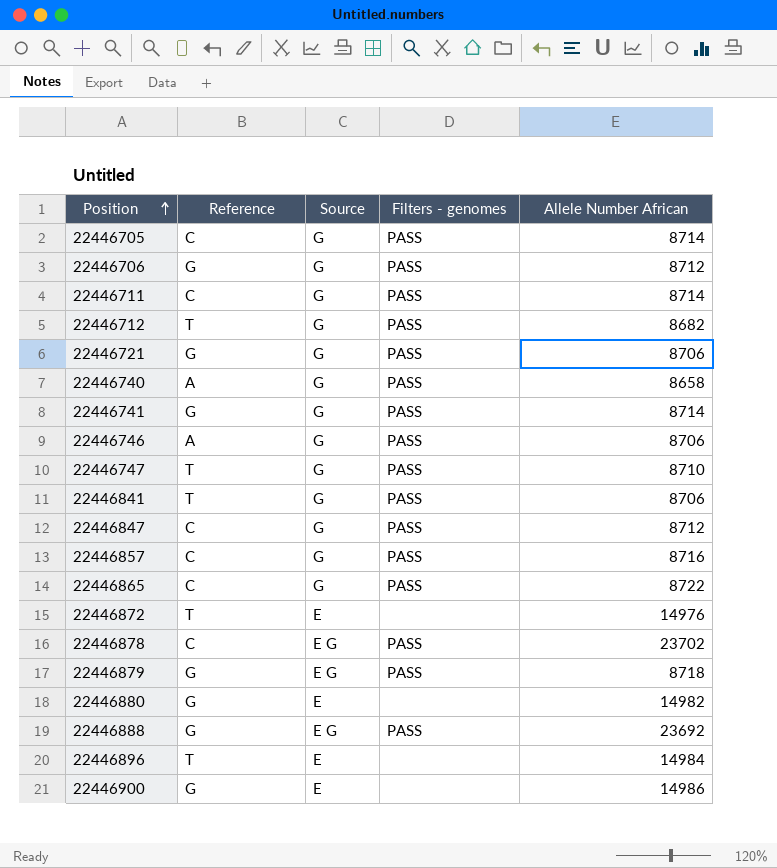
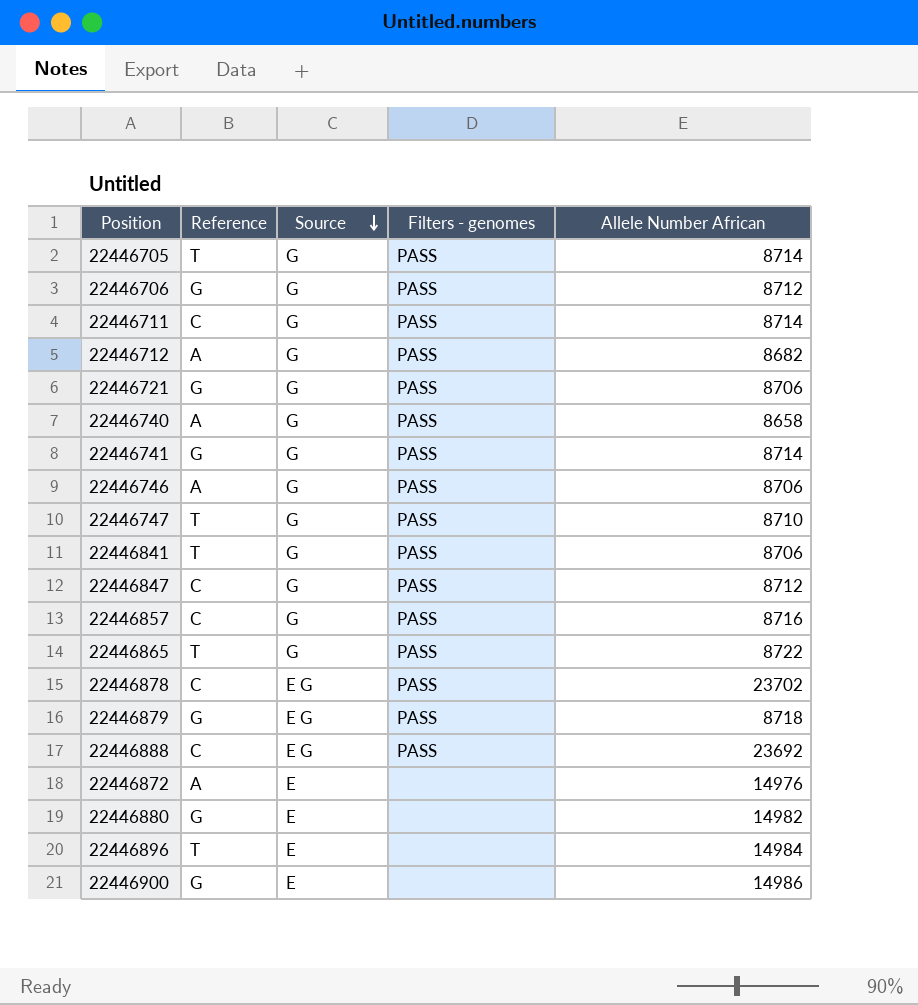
row order: Position ascending -> Source descending
22446705 | Reference: C -> T
22446712 | Reference: T -> A
22446865 | Reference: C -> T
22446888 | Reference: G -> C
22446872 | Reference: T -> A

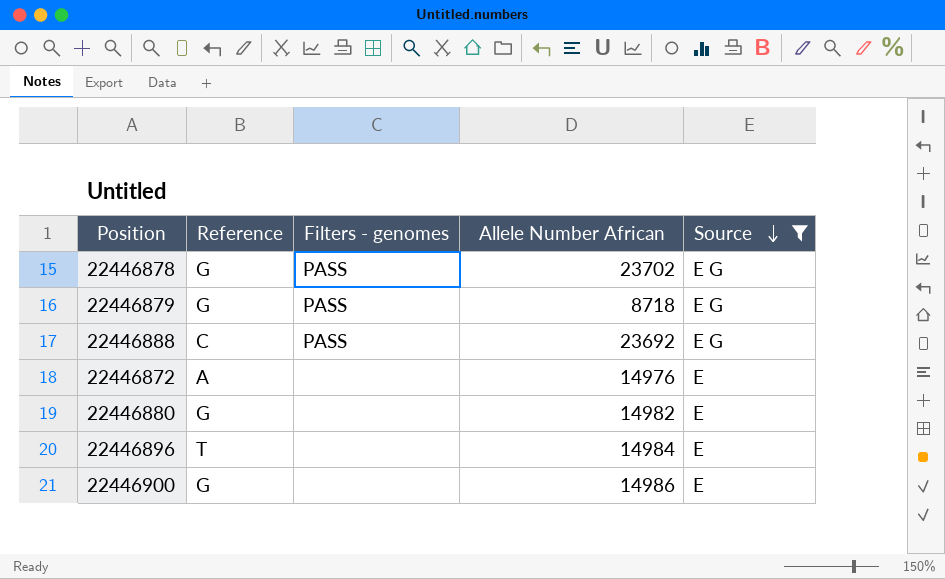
filter: none -> Source != G
column Source | position: 3 -> 5
22446878 | Reference: C -> G

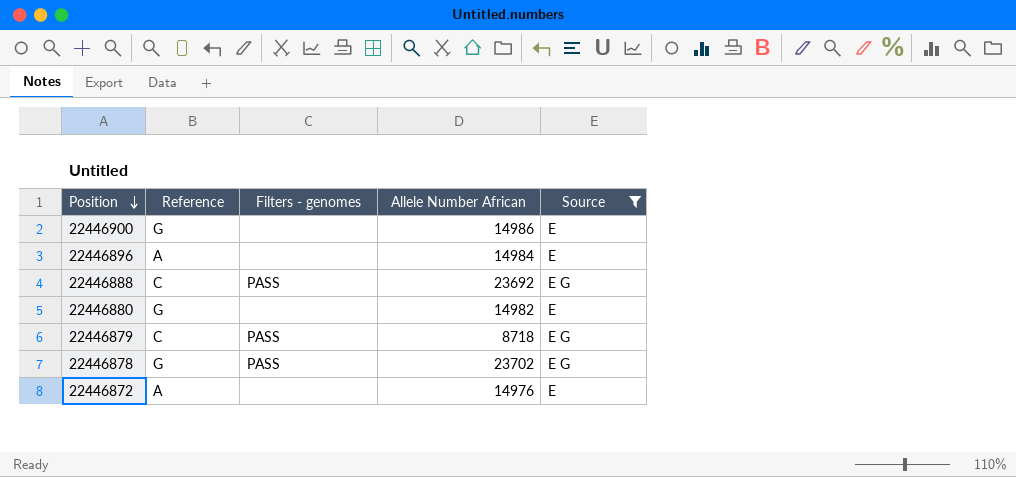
row order: Source descending -> Position descending
22446896 | Reference: T -> A
22446879 | Reference: G -> C

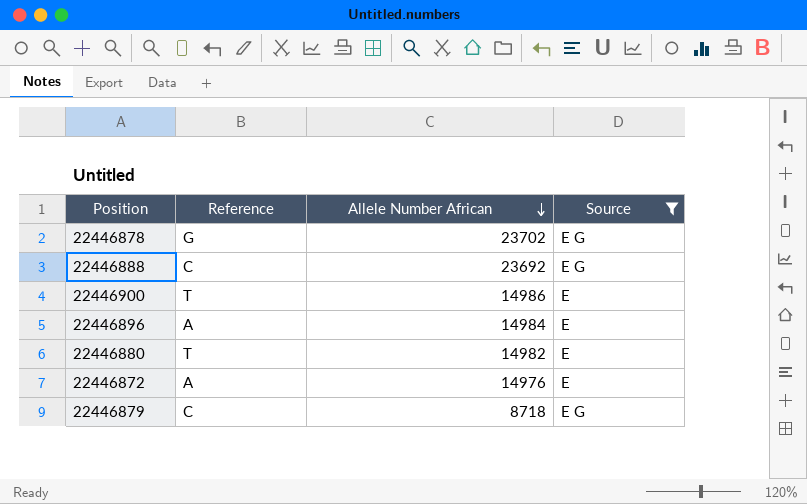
row order: Position descending -> Allele Number African descending
column Filters - genomes | position: 3 -> none
22446900 | Reference: G -> T
22446880 | Reference: G -> T

